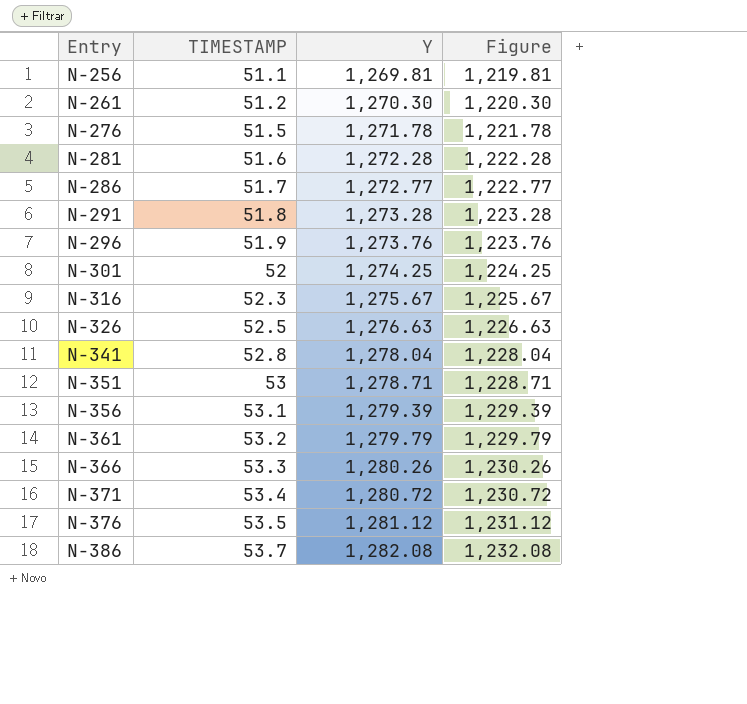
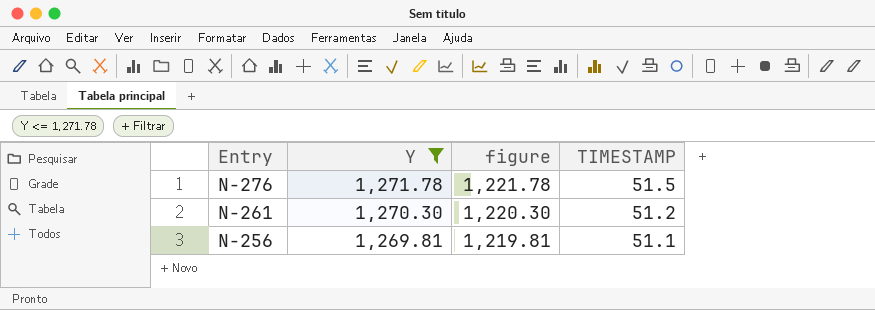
filter: none -> Y <= 1,271.78
row order: Entry ascending -> Entry descending
column name: Figure -> figure
column TIMESTAMP | position: 2 -> 4

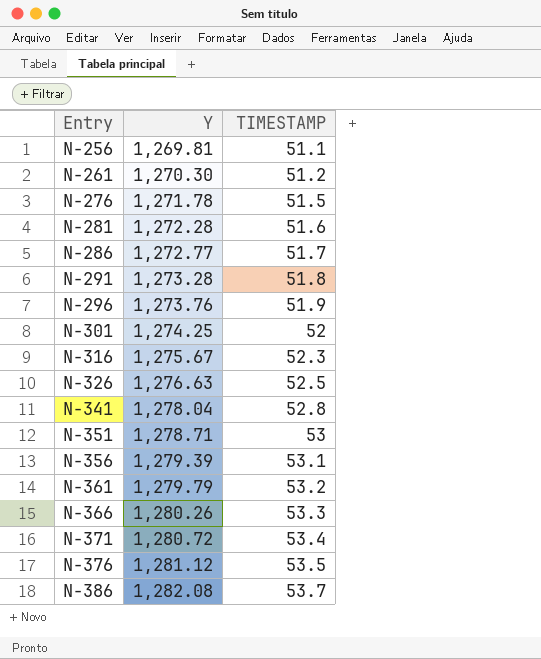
filter: Y <= 1,271.78 -> none
row order: Entry descending -> Entry ascending
column figure | formula: [Y] - 50 -> none

